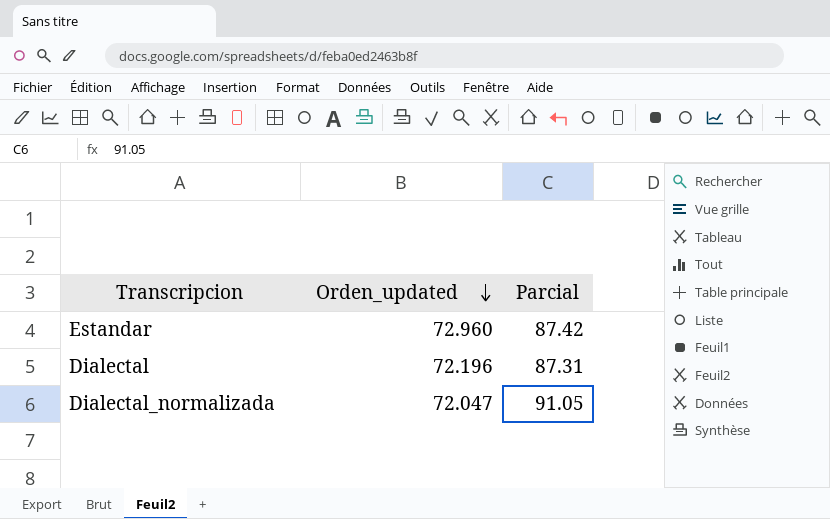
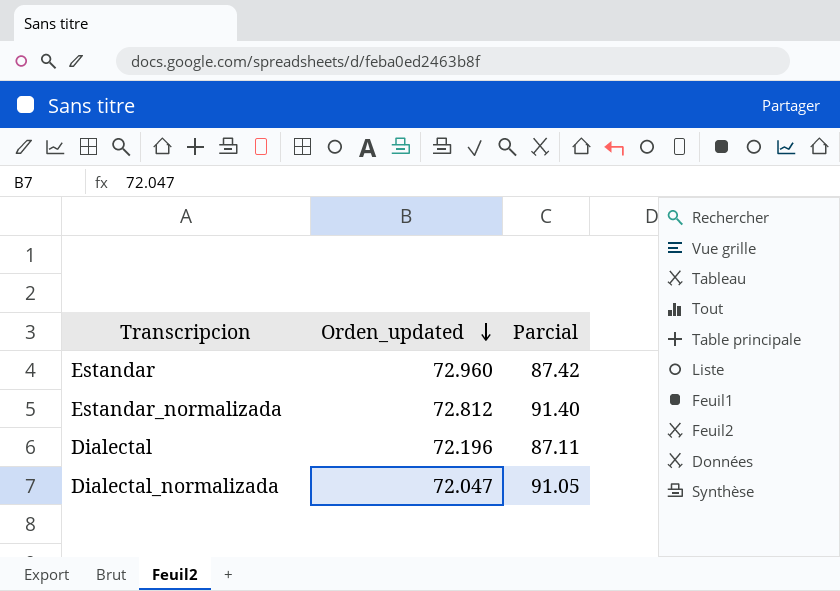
row Estandar_normalizada: none -> 72.812 | 91.40
Dialectal | Parcial: 87.31 -> 87.11

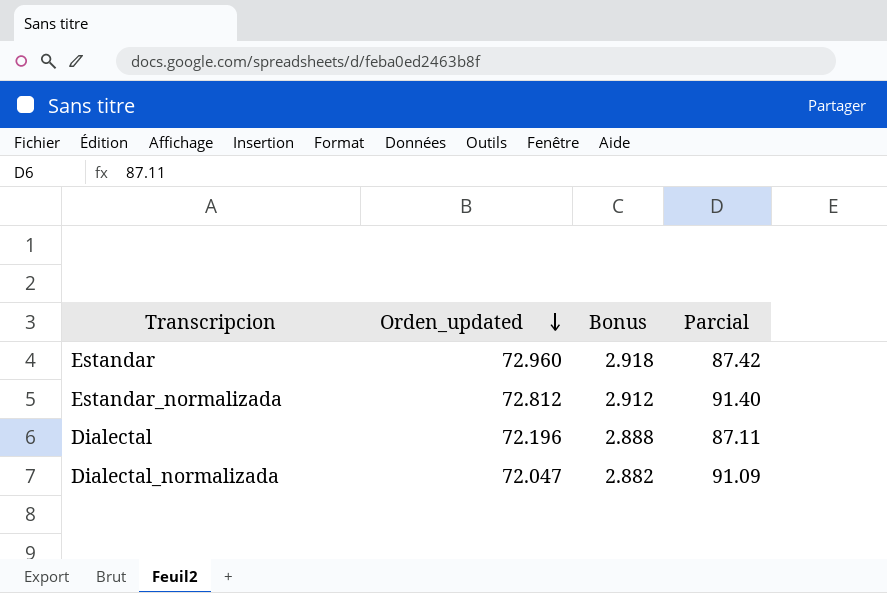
column Bonus | formula: none -> [Orden_updated] * 0.04
Dialectal_normalizada | Parcial: 91.05 -> 91.09

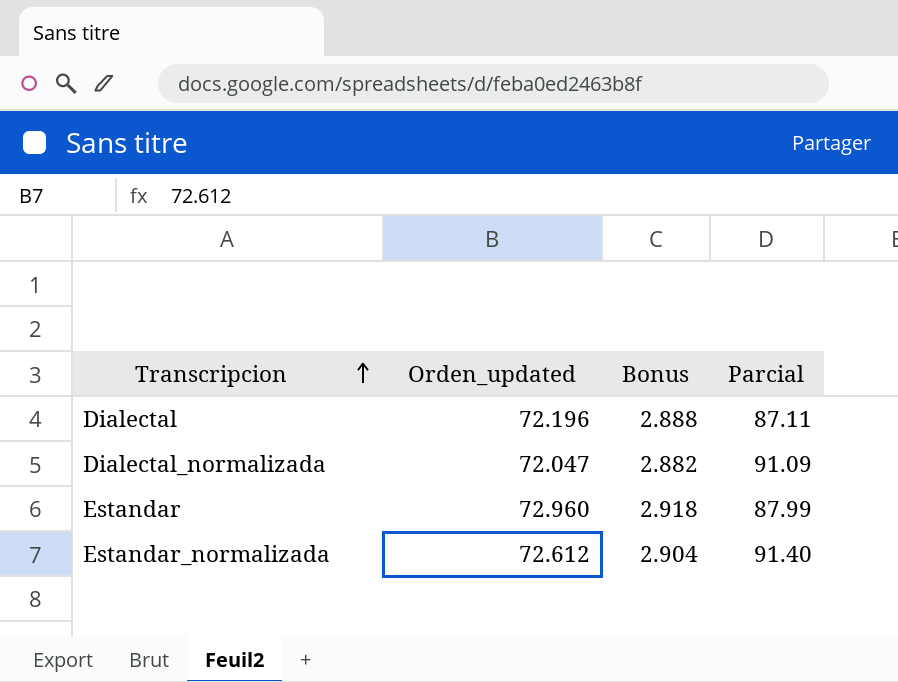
row order: Orden_updated descending -> Transcripcion ascending
Estandar | Parcial: 87.42 -> 87.99
Estandar_normalizada | Orden_updated: 72.812 -> 72.612
Estandar_normalizada | Bonus: 2.912 -> 2.904

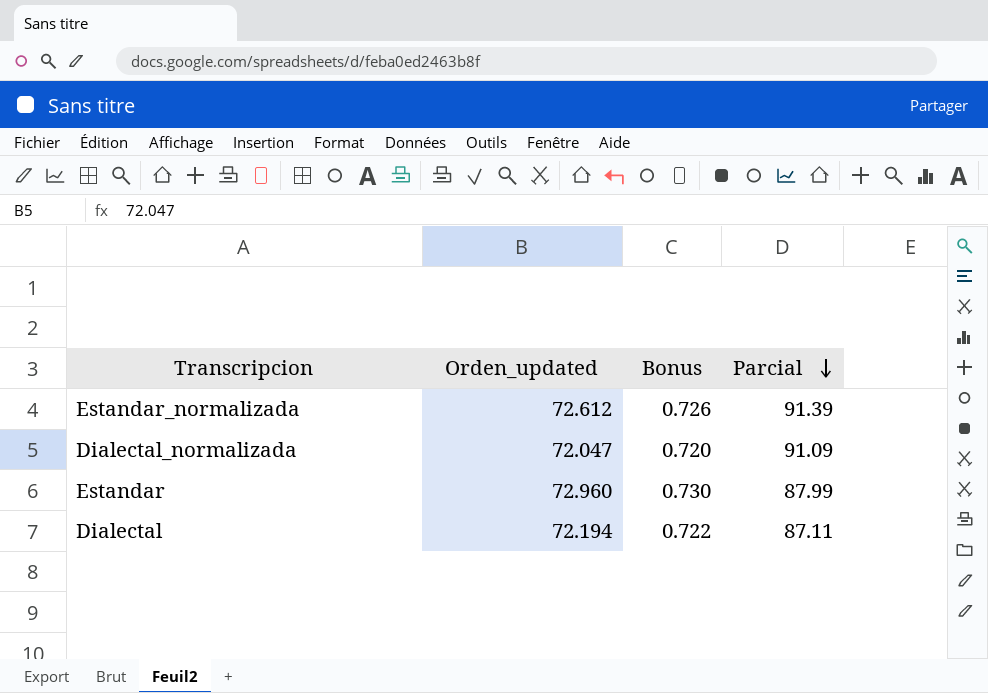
row order: Transcripcion ascending -> Parcial descending
column Bonus | formula: [Orden_updated] * 0.04 -> [Orden_updated] * 0.01
Estandar_normalizada | Parcial: 91.40 -> 91.39
Dialectal | Orden_updated: 72.196 -> 72.194

